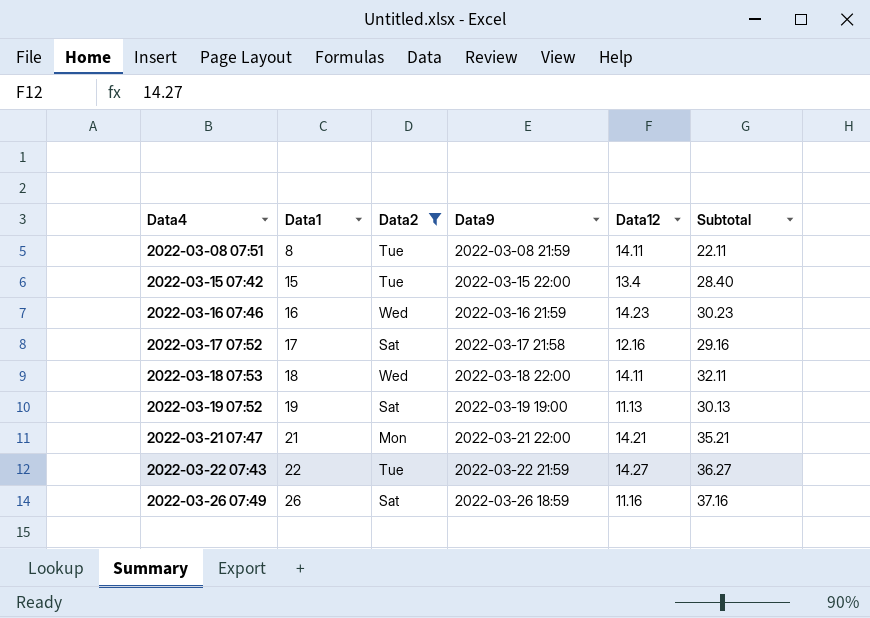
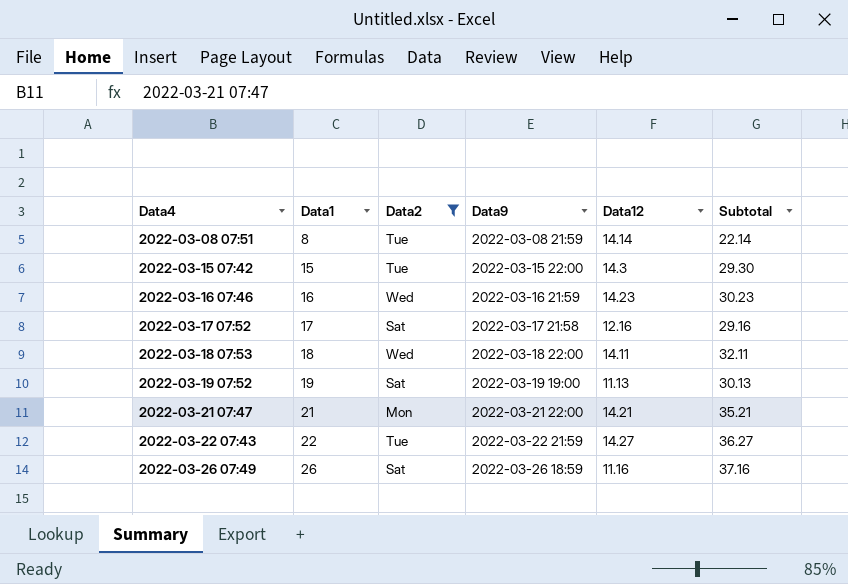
2022-03-08 07:51 | Data12: 14.11 -> 14.14
2022-03-08 07:51 | Subtotal: 22.11 -> 22.14
2022-03-15 07:42 | Data12: 13.4 -> 14.3
2022-03-15 07:42 | Subtotal: 28.40 -> 29.30

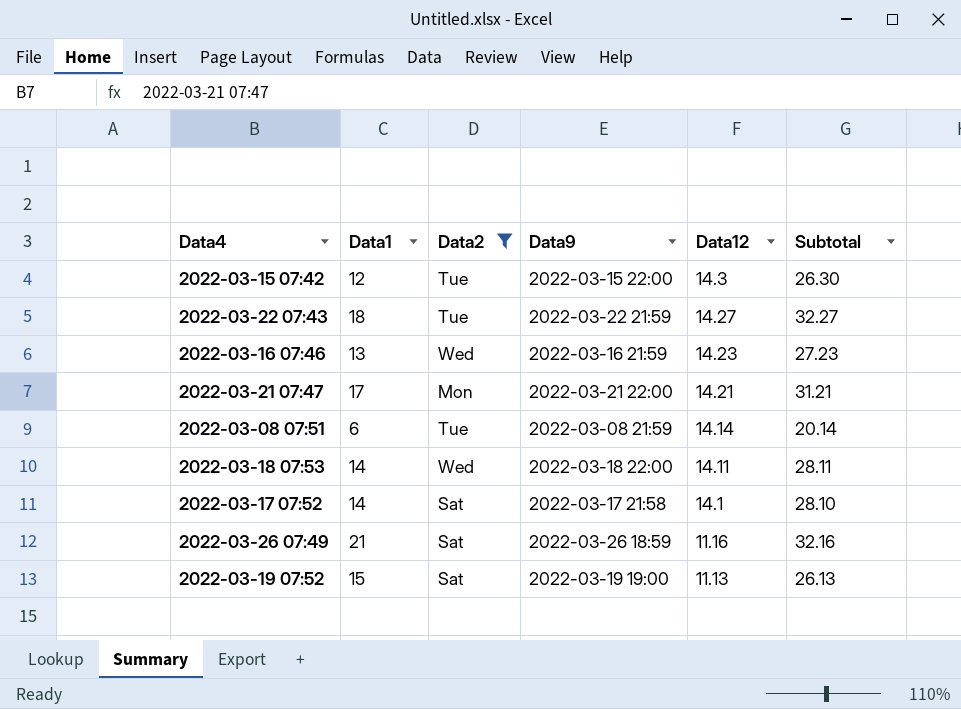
row order: Data4 ascending -> Data12 descending
2022-03-15 07:42 | Data1: 15 -> 12
2022-03-15 07:42 | Subtotal: 29.30 -> 26.30
2022-03-22 07:43 | Data1: 22 -> 18
2022-03-22 07:43 | Subtotal: 36.27 -> 32.27
2022-03-16 07:46 | Data1: 16 -> 13
2022-03-16 07:46 | Subtotal: 30.23 -> 27.23
2022-03-21 07:47 | Data1: 21 -> 17
2022-03-21 07:47 | Subtotal: 35.21 -> 31.21
2022-03-08 07:51 | Data1: 8 -> 6
2022-03-08 07:51 | Subtotal: 22.14 -> 20.14
2022-03-18 07:53 | Data1: 18 -> 14
2022-03-18 07:53 | Subtotal: 32.11 -> 28.11
2022-03-17 07:52 | Data1: 17 -> 14
2022-03-17 07:52 | Data12: 12.16 -> 14.1
2022-03-17 07:52 | Subtotal: 29.16 -> 28.10
2022-03-26 07:49 | Data1: 26 -> 21
2022-03-26 07:49 | Subtotal: 37.16 -> 32.16
2022-03-19 07:52 | Data1: 19 -> 15
2022-03-19 07:52 | Subtotal: 30.13 -> 26.13

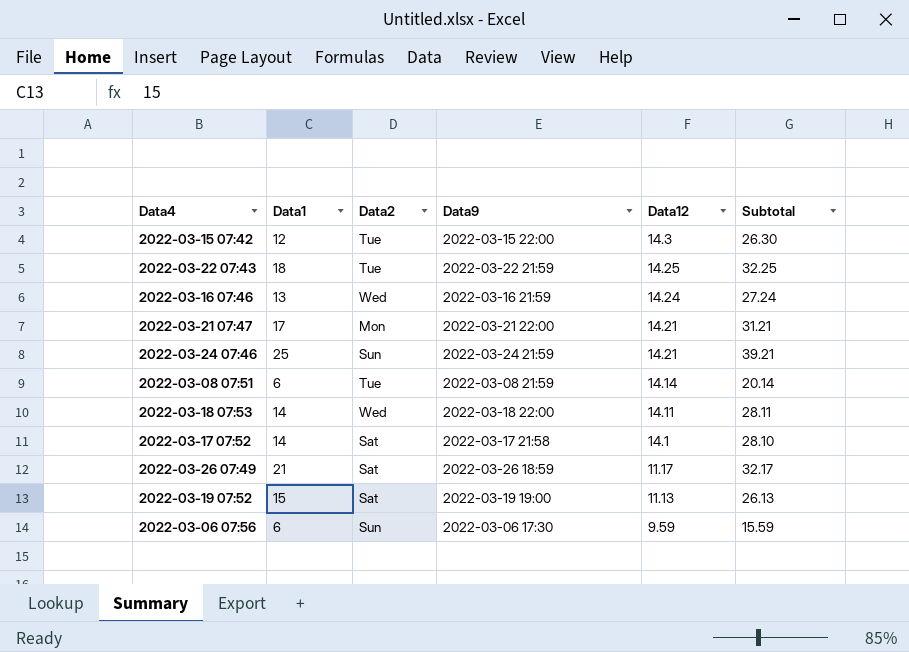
filter: Data2 != Sun -> none
2022-03-22 07:43 | Data12: 14.27 -> 14.25
2022-03-22 07:43 | Subtotal: 32.27 -> 32.25
2022-03-16 07:46 | Data12: 14.23 -> 14.24
2022-03-16 07:46 | Subtotal: 27.23 -> 27.24
2022-03-26 07:49 | Data12: 11.16 -> 11.17
2022-03-26 07:49 | Subtotal: 32.16 -> 32.17

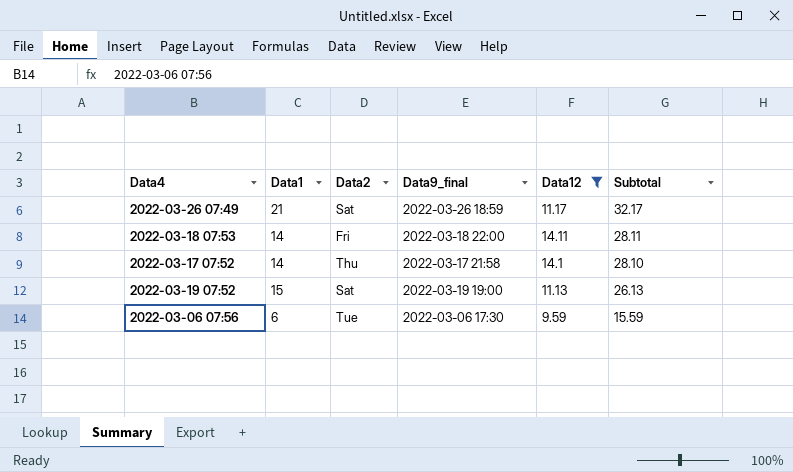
filter: none -> Data12 <= 14.11
row order: Data12 descending -> Subtotal descending
column name: Data9 -> Data9_final
2022-03-18 07:53 | Data2: Wed -> Fri
2022-03-17 07:52 | Data2: Sat -> Thu
2022-03-06 07:56 | Data2: Sun -> Tue

